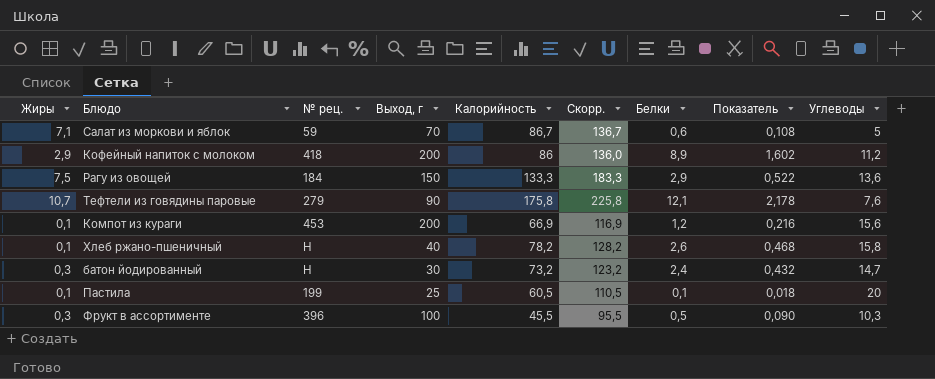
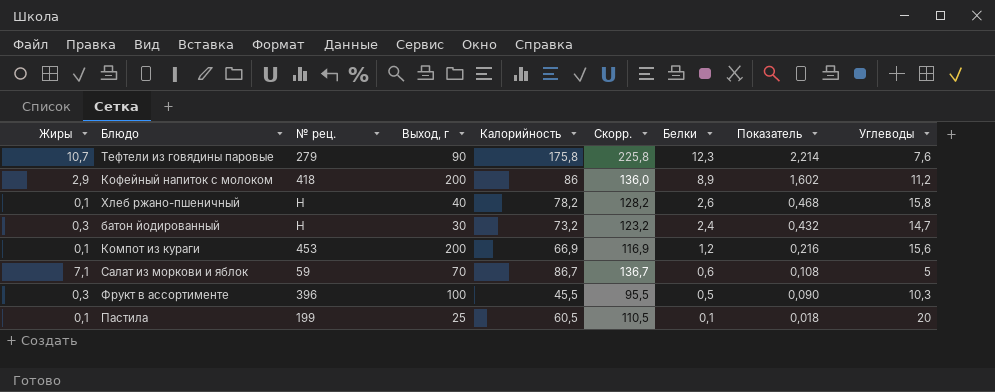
row order: none -> Белки descending
row Рагу из овощей: 7,5 | 184 | 150 | 133,3 | 183,3 | 2,9 | 0,522 | 13,6 -> none
Тефтели из говядины паровые | Белки: 12,1 -> 12,3
Тефтели из говядины паровые | Показатель: 2,178 -> 2,214

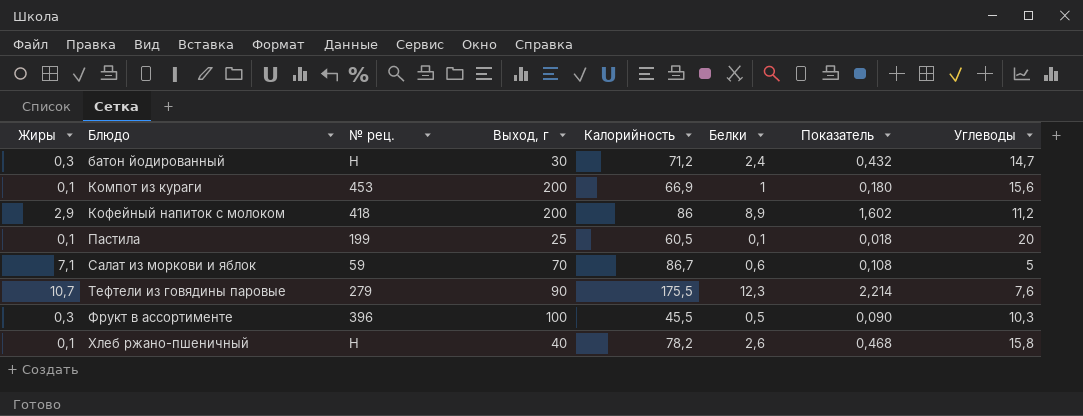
row order: Белки descending -> Блюдо ascending
column Скорр. | formula: [Калорийность] + 50 -> none
батон йодированный | Калорийность: 73,2 -> 71,2
Компот из кураги | Белки: 1,2 -> 1
Компот из кураги | Показатель: 0,216 -> 0,180
Тефтели из говядины паровые | Калорийность: 175,8 -> 175,5

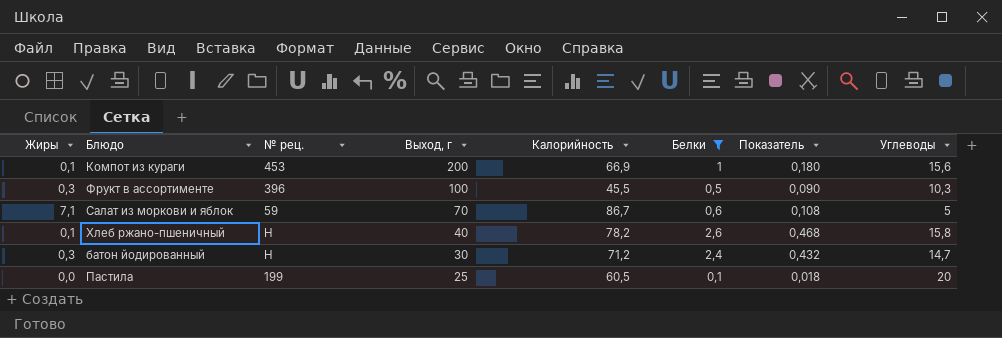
filter: none -> Белки <= 2,6
row order: Блюдо ascending -> Выход, г descending
Пастила | Жиры: 0,1 -> 0,0

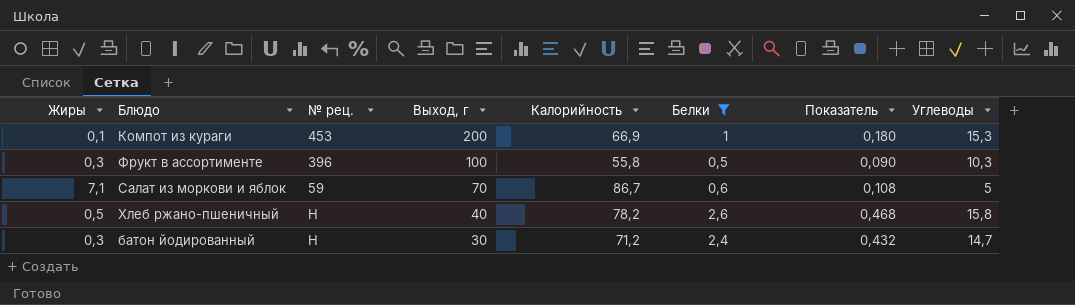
row Пастила: 0,0 | 199 | 25 | 60,5 | 0,1 | 0,018 | 20 -> none
Компот из кураги | Углеводы: 15,6 -> 15,3
Фрукт в ассортименте | Калорийность: 45,5 -> 55,8
Хлеб ржано-пшеничный | Жиры: 0,1 -> 0,5

